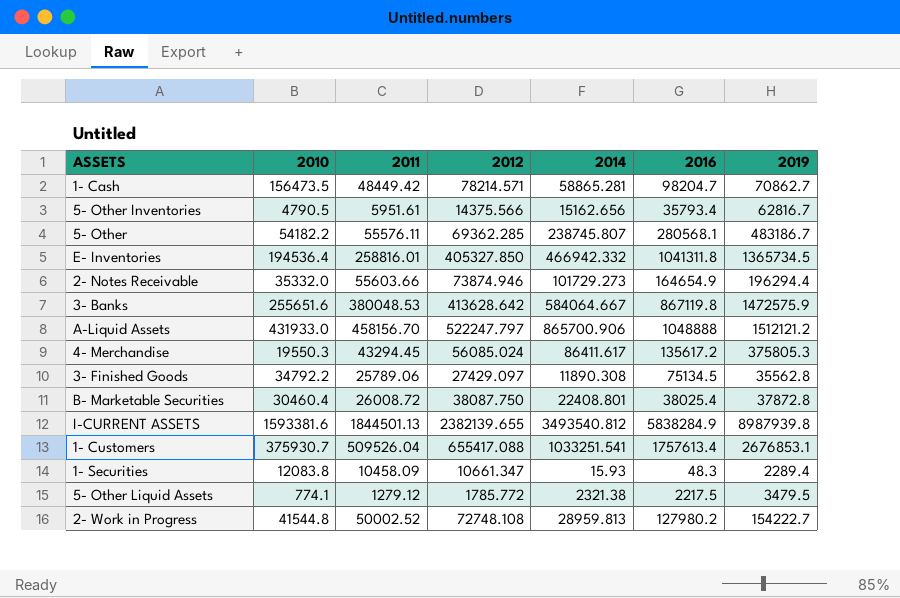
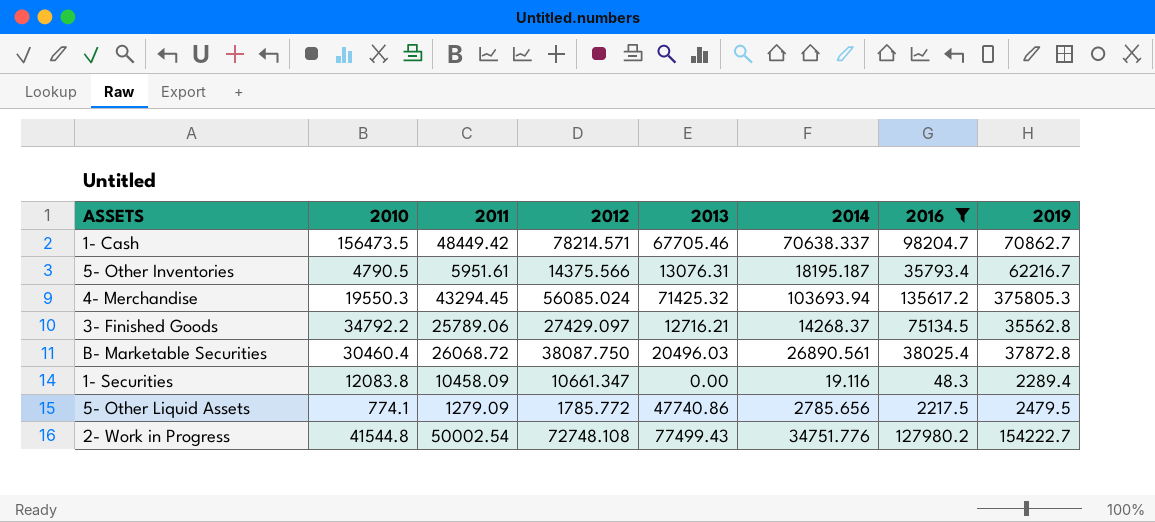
filter: none -> 2016 <= 135617.2
column 2013 | position: none -> 5
1- Cash | 2014: 58865.281 -> 70638.337
5- Other Inventories | 2014: 15162.656 -> 18195.187
5- Other Inventories | 2019: 62816.7 -> 62216.7
4- Merchandise | 2014: 86411.617 -> 103693.94
3- Finished Goods | 2014: 11890.308 -> 14268.37
B- Marketable Securities | 2011: 26008.72 -> 26068.72
B- Marketable Securities | 2014: 22408.801 -> 26890.561
1- Securities | 2014: 15.93 -> 19.116
5- Other Liquid Assets | 2011: 1279.12 -> 1279.09
5- Other Liquid Assets | 2014: 2321.38 -> 2785.656
5- Other Liquid Assets | 2019: 3479.5 -> 2479.5
2- Work in Progress | 2011: 50002.52 -> 50002.54
2- Work in Progress | 2014: 28959.813 -> 34751.776

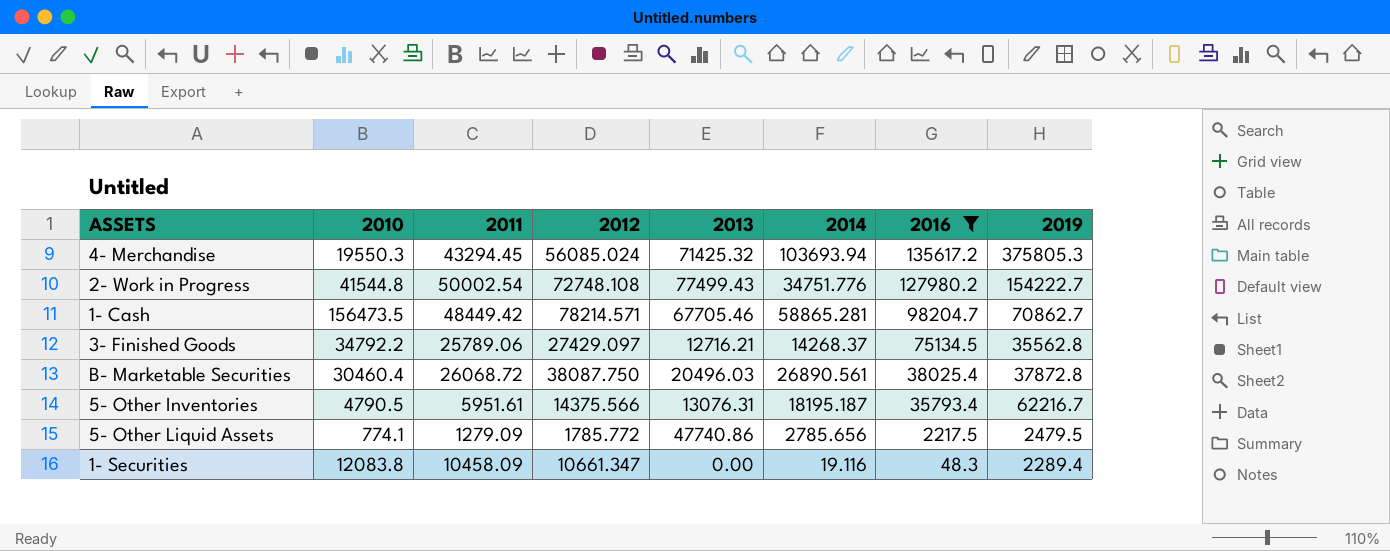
row order: none -> 2016 descending
1- Cash | 2014: 70638.337 -> 58865.281

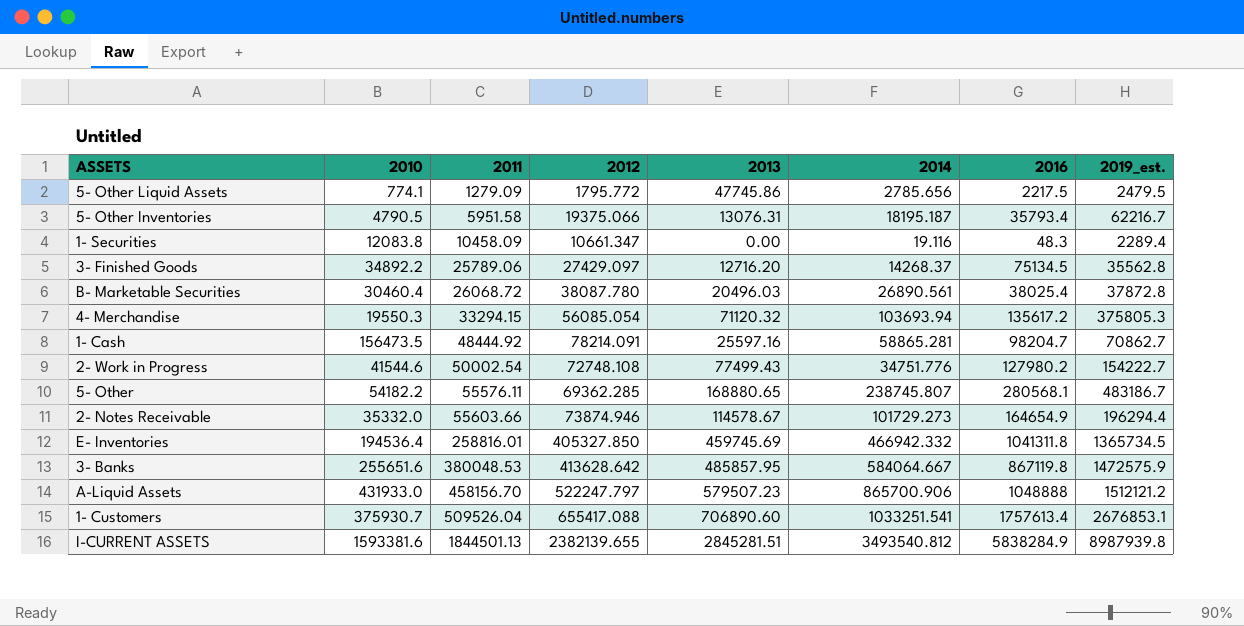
filter: 2016 <= 135617.2 -> none
row order: 2016 descending -> 2011 ascending
column name: 2019 -> 2019_est.
5- Other Liquid Assets | 2012: 1785.772 -> 1795.772
5- Other Liquid Assets | 2013: 47740.86 -> 47745.86
5- Other Inventories | 2011: 5951.61 -> 5951.58
5- Other Inventories | 2012: 14375.566 -> 19375.066
3- Finished Goods | 2010: 34792.2 -> 34892.2
3- Finished Goods | 2013: 12716.21 -> 12716.20
B- Marketable Securities | 2012: 38087.750 -> 38087.780
4- Merchandise | 2011: 43294.45 -> 33294.15
4- Merchandise | 2012: 56085.024 -> 56085.054
4- Merchandise | 2013: 71425.32 -> 71120.32
1- Cash | 2011: 48449.42 -> 48444.92
1- Cash | 2012: 78214.571 -> 78214.091
1- Cash | 2013: 67705.46 -> 25597.16
2- Work in Progress | 2010: 41544.8 -> 41544.6

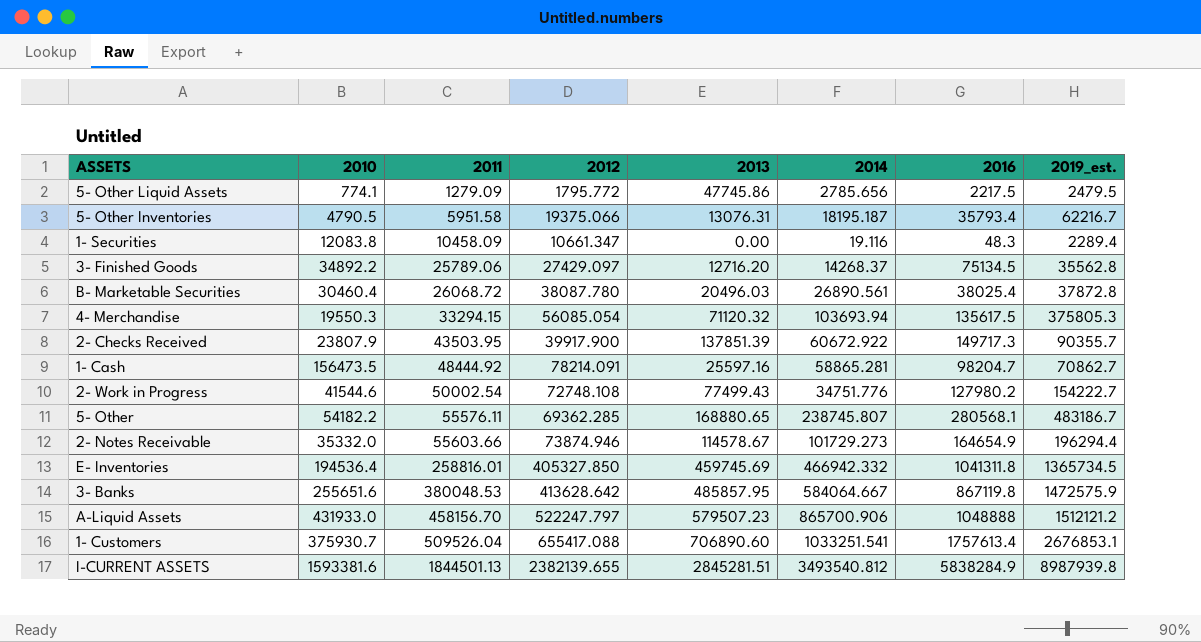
4- Merchandise | 2016: 135617.2 -> 135617.5
row 2- Checks Received: none -> 23807.9 | 43503.95 | 39917.900 | 137851.39 | 60672.922 | 149717.3 | 90355.7

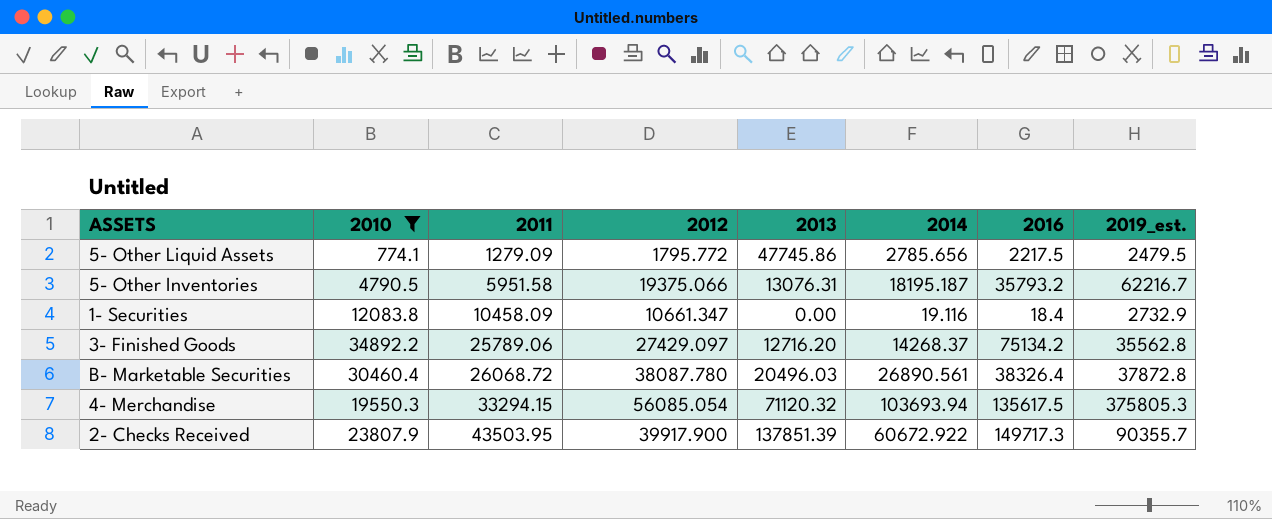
filter: none -> 2010 <= 34892.2
5- Other Inventories | 2016: 35793.4 -> 35793.2
1- Securities | 2016: 48.3 -> 18.4
1- Securities | 2019_est.: 2289.4 -> 2732.9
3- Finished Goods | 2016: 75134.5 -> 75134.2
B- Marketable Securities | 2016: 38025.4 -> 38326.4

